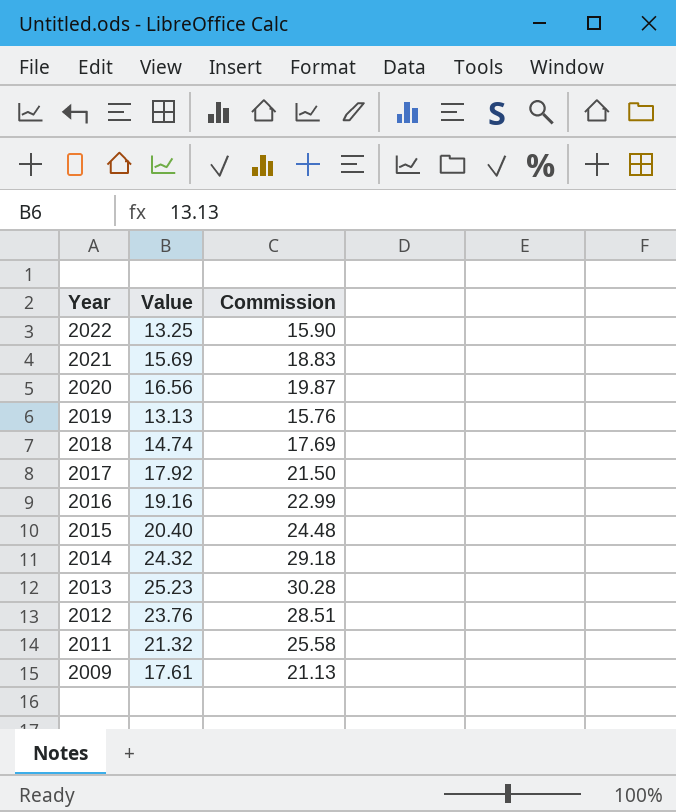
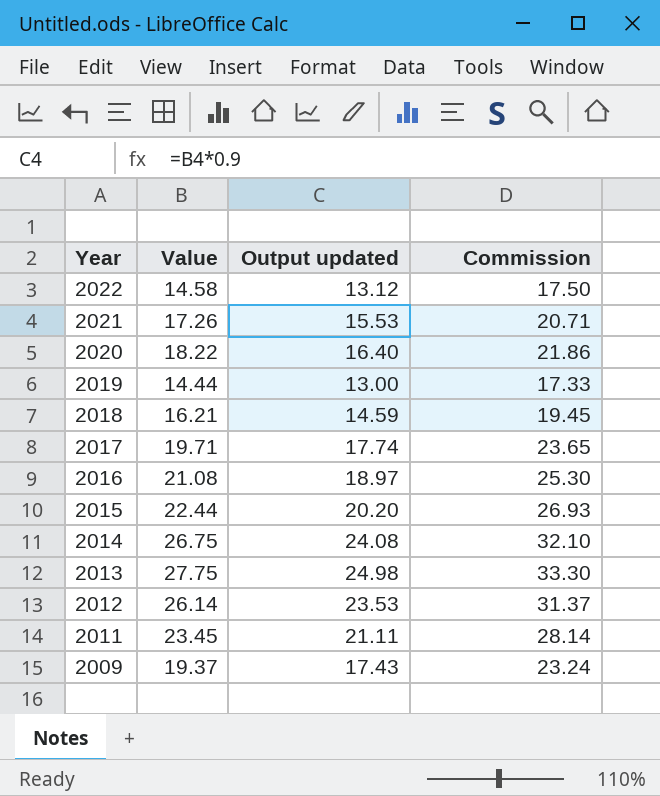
column Output updated | formula: none -> [Value] * 0.9
2022 | Value: 13.25 -> 14.58
2022 | Commission: 15.90 -> 17.50
2021 | Value: 15.69 -> 17.26
2021 | Commission: 18.83 -> 20.71
2020 | Value: 16.56 -> 18.22
2020 | Commission: 19.87 -> 21.86
2019 | Value: 13.13 -> 14.44
2019 | Commission: 15.76 -> 17.33
2018 | Value: 14.74 -> 16.21
2018 | Commission: 17.69 -> 19.45
2017 | Value: 17.92 -> 19.71
2017 | Commission: 21.50 -> 23.65
2016 | Value: 19.16 -> 21.08
2016 | Commission: 22.99 -> 25.30
2015 | Value: 20.40 -> 22.44
2015 | Commission: 24.48 -> 26.93
2014 | Value: 24.32 -> 26.75
2014 | Commission: 29.18 -> 32.10
2013 | Value: 25.23 -> 27.75
2013 | Commission: 30.28 -> 33.30
2012 | Value: 23.76 -> 26.14
2012 | Commission: 28.51 -> 31.37
2011 | Value: 21.32 -> 23.45
2011 | Commission: 25.58 -> 28.14
2009 | Value: 17.61 -> 19.37
2009 | Commission: 21.13 -> 23.24

